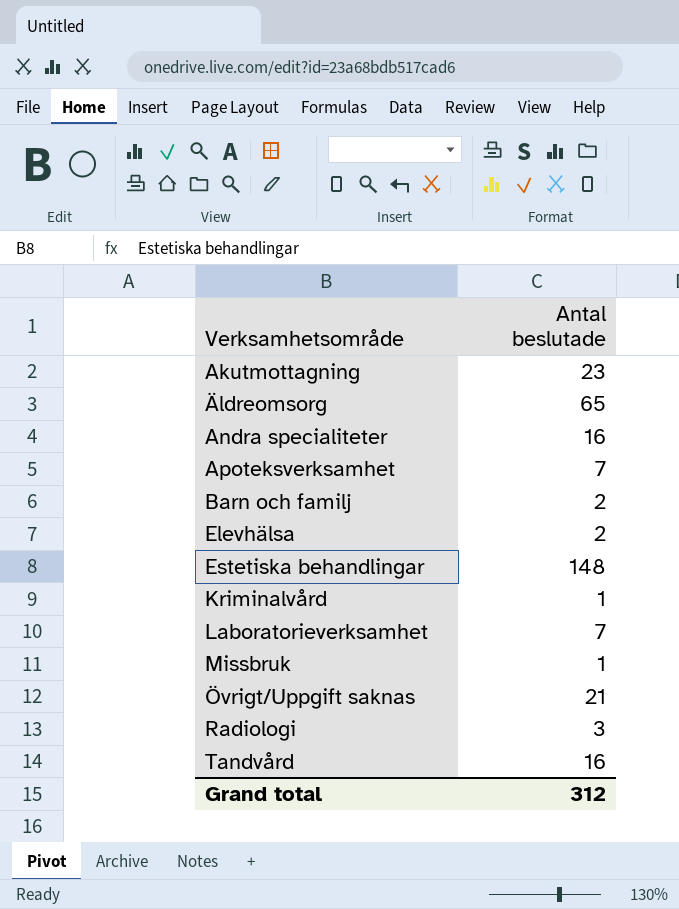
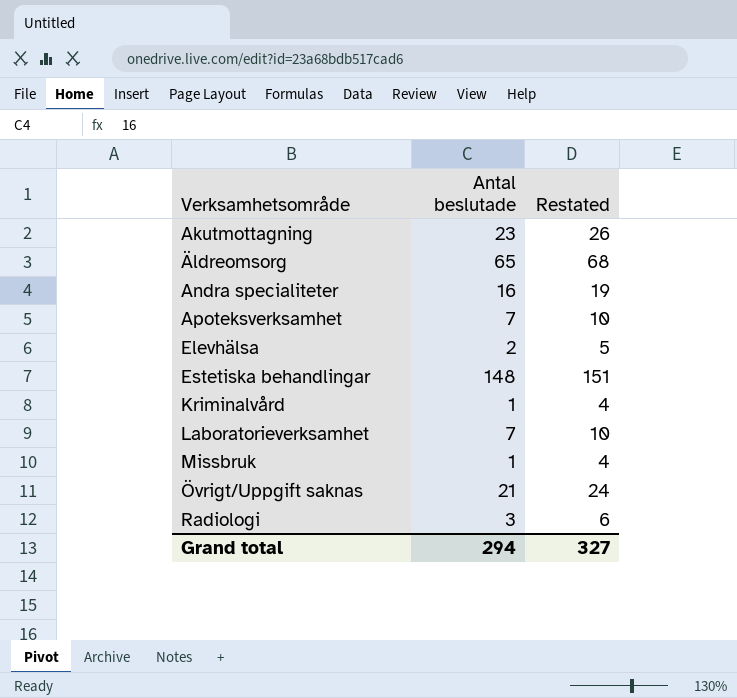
column Restated | formula: none -> [Antal beslutade] + 3
row Barn och familj: 2 -> none
row Tandvård: 16 -> none
Grand total | Antal beslutade: 312 -> 294

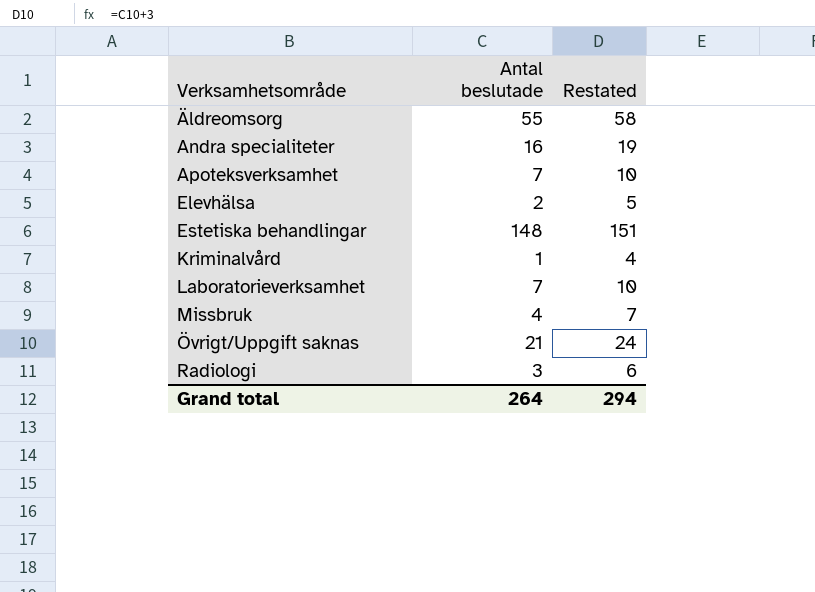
row Akutmottagning: 23 | 26 -> none
Äldreomsorg | Antal beslutade: 65 -> 55
Äldreomsorg | Restated: 68 -> 58
Missbruk | Antal beslutade: 1 -> 4
Missbruk | Restated: 4 -> 7
Grand total | Antal beslutade: 294 -> 264
Grand total | Restated: 327 -> 294

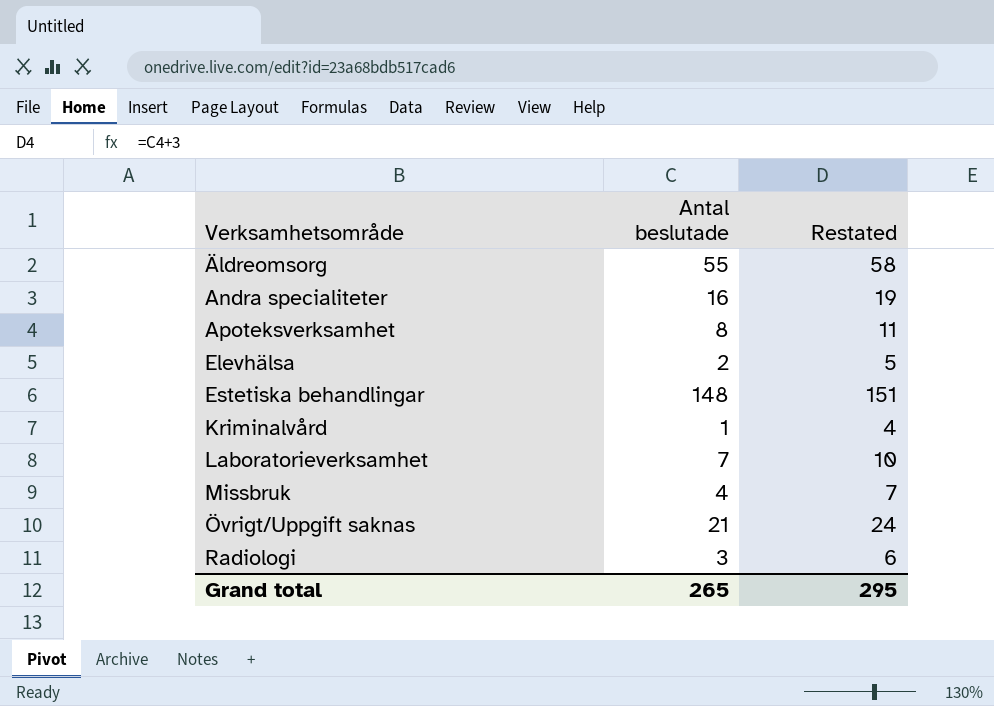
Apoteksverksamhet | Antal beslutade: 7 -> 8
Apoteksverksamhet | Restated: 10 -> 11
Grand total | Antal beslutade: 264 -> 265
Grand total | Restated: 294 -> 295

